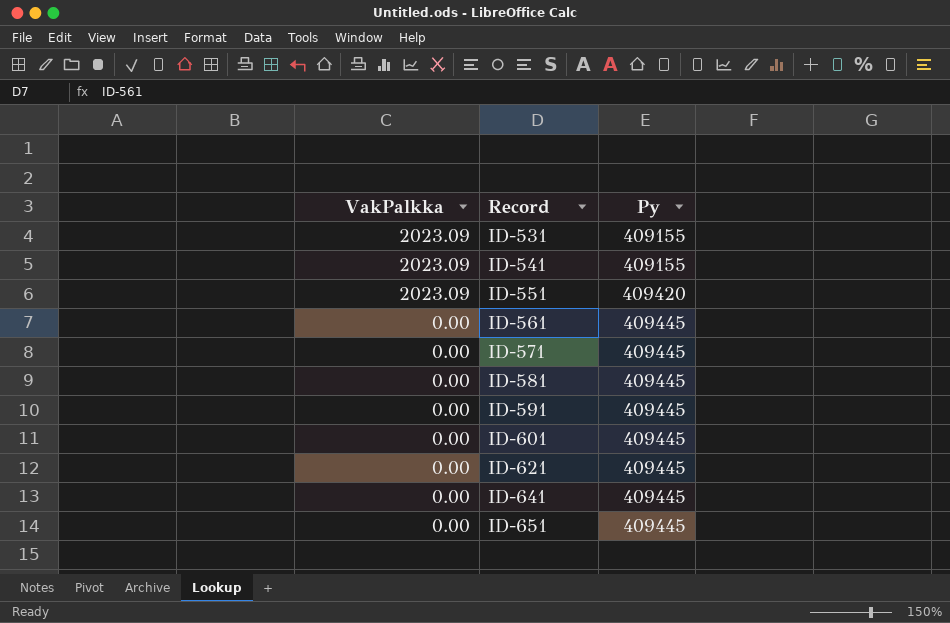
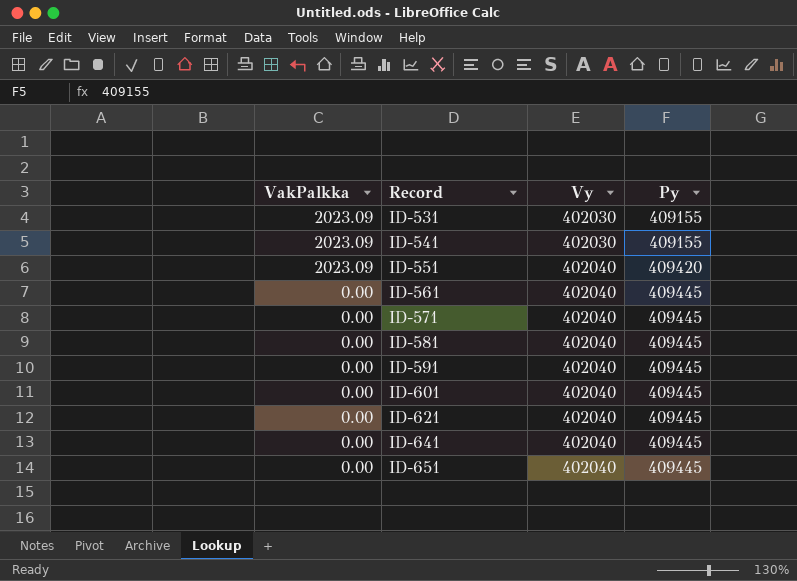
column Vy | position: none -> 3

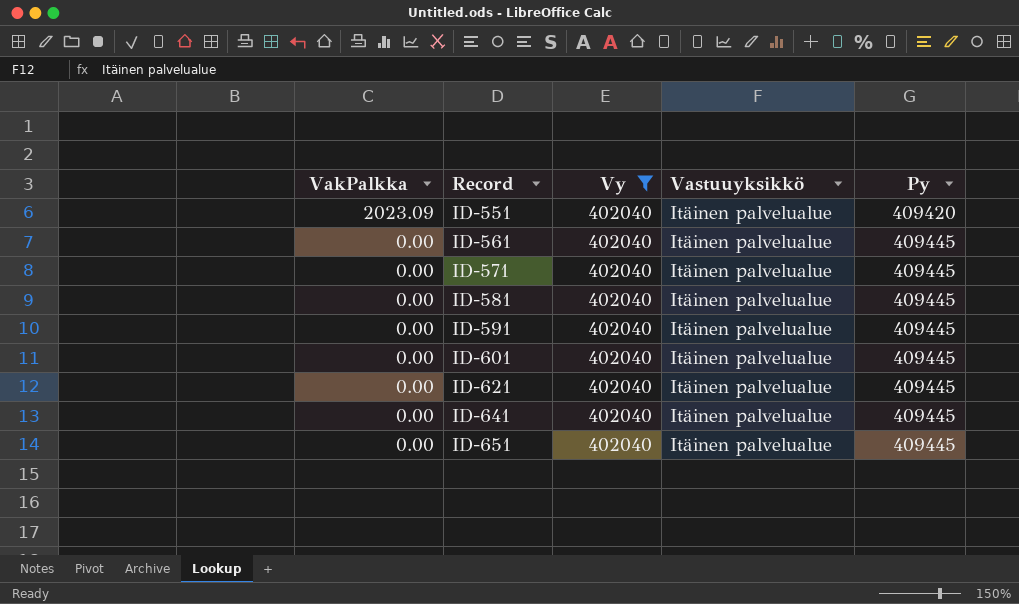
filter: none -> Vy = 402040
column Vastuuyksikkö | position: none -> 4

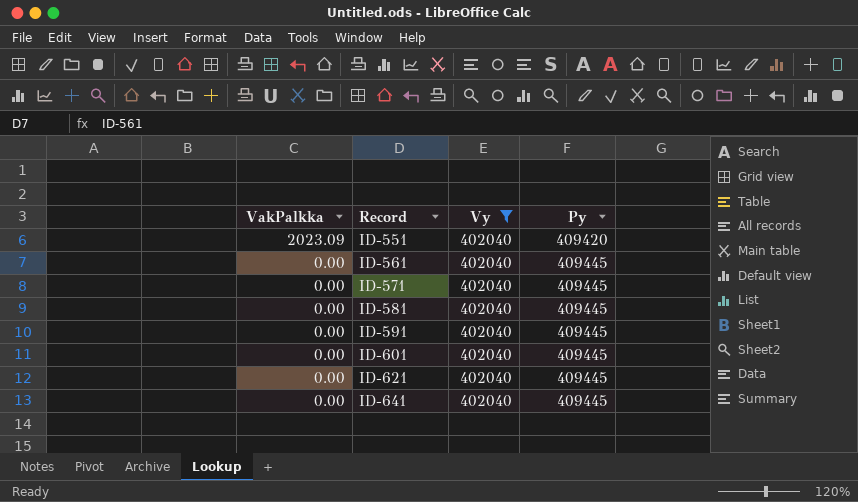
column Vastuuyksikkö | position: 4 -> none
row ID-651: 0.00 | 402040 | Itäinen palvelualue | 409445 -> none

